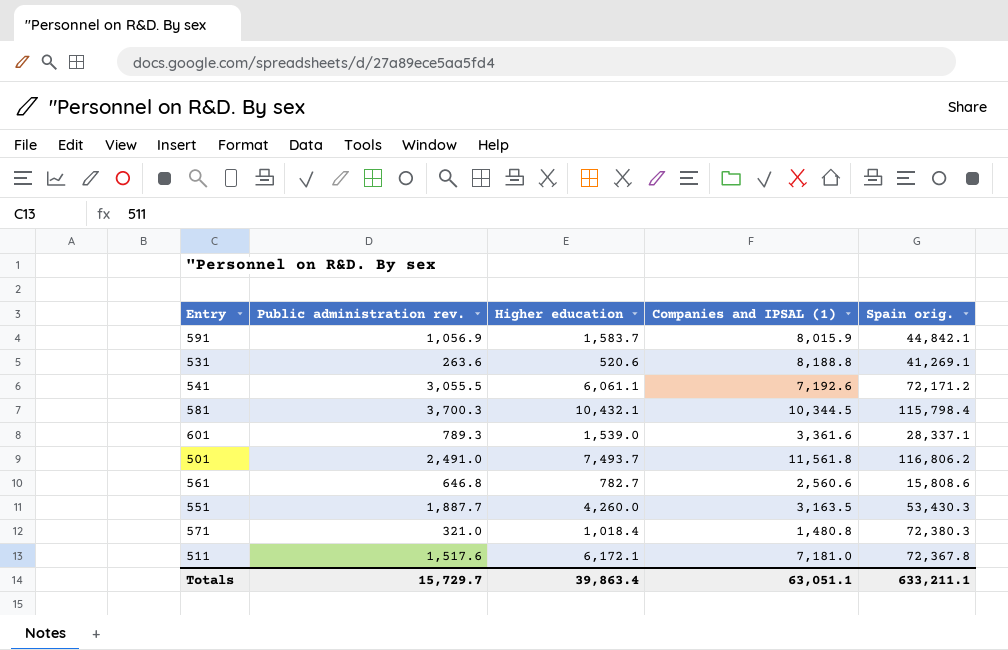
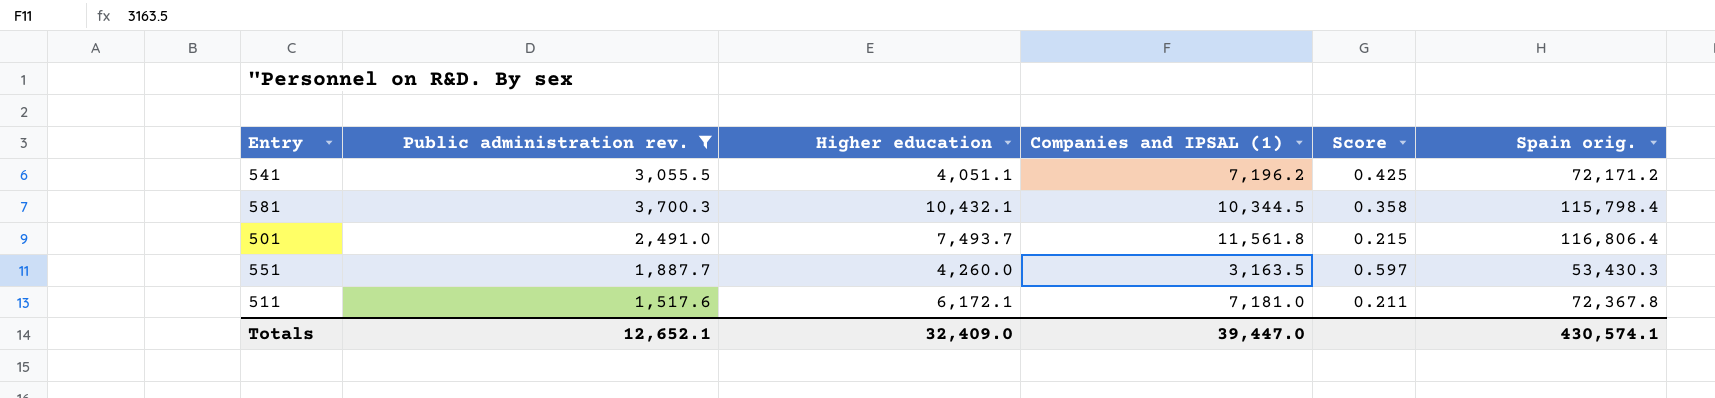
filter: none -> Public administration rev. >= 1,517.6
column Score | formula: none -> [Public administration rev.] / [Companies and IPSAL (1)]
541 | Higher education: 6,061.1 -> 4,051.1
541 | Companies and IPSAL (1): 7,192.6 -> 7,196.2
501 | Spain orig.: 116,806.2 -> 116,806.4
Totals | Public administration rev.: 15,729.7 -> 12,652.1
Totals | Higher education: 39,863.4 -> 32,409.0
Totals | Companies and IPSAL (1): 63,051.1 -> 39,447.0
Totals | Spain orig.: 633,211.1 -> 430,574.1

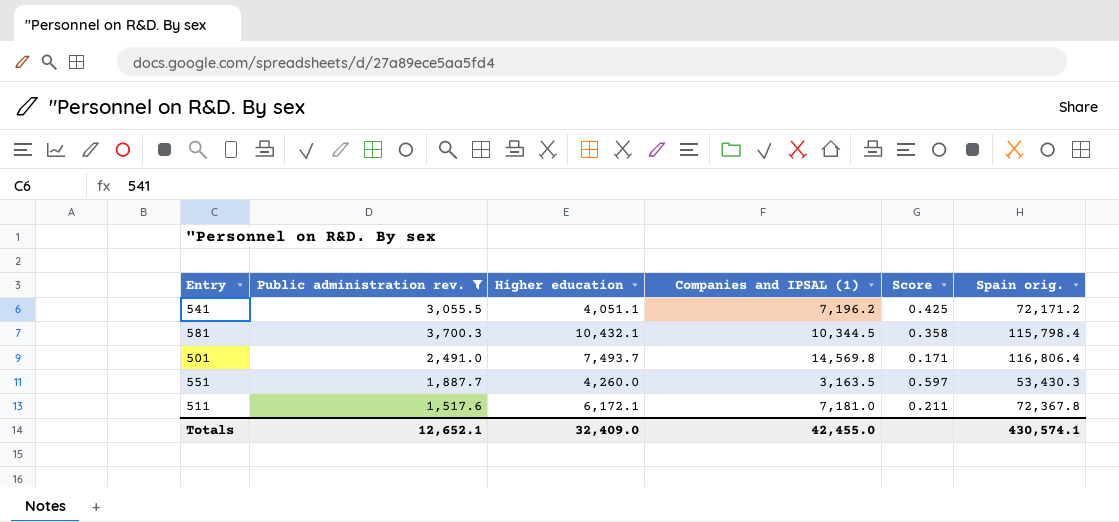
501 | Companies and IPSAL (1): 11,561.8 -> 14,569.8
501 | Score: 0.215 -> 0.171
Totals | Companies and IPSAL (1): 39,447.0 -> 42,455.0

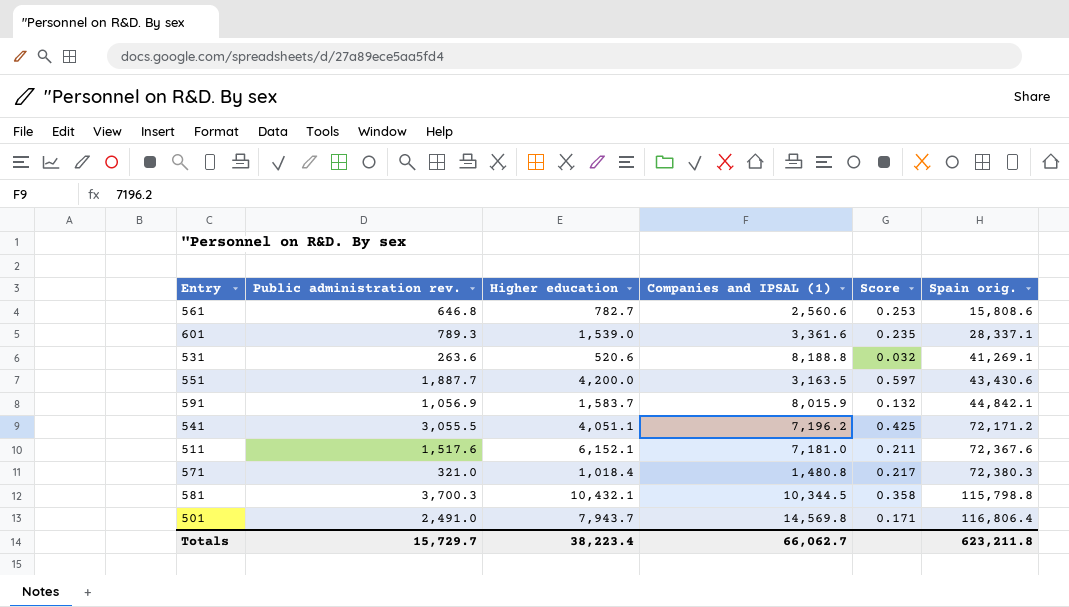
filter: Public administration rev. >= 1,517.6 -> none
row order: none -> Spain orig. ascending
551 | Higher education: 4,260.0 -> 4,200.0
551 | Spain orig.: 53,430.3 -> 43,430.6
511 | Higher education: 6,172.1 -> 6,152.1
511 | Spain orig.: 72,367.8 -> 72,367.6
581 | Spain orig.: 115,798.4 -> 115,798.8
501 | Higher education: 7,493.7 -> 7,943.7
Totals | Public administration rev.: 12,652.1 -> 15,729.7
Totals | Higher education: 32,409.0 -> 38,223.4
Totals | Companies and IPSAL (1): 42,455.0 -> 66,062.7
Totals | Spain orig.: 430,574.1 -> 623,211.8

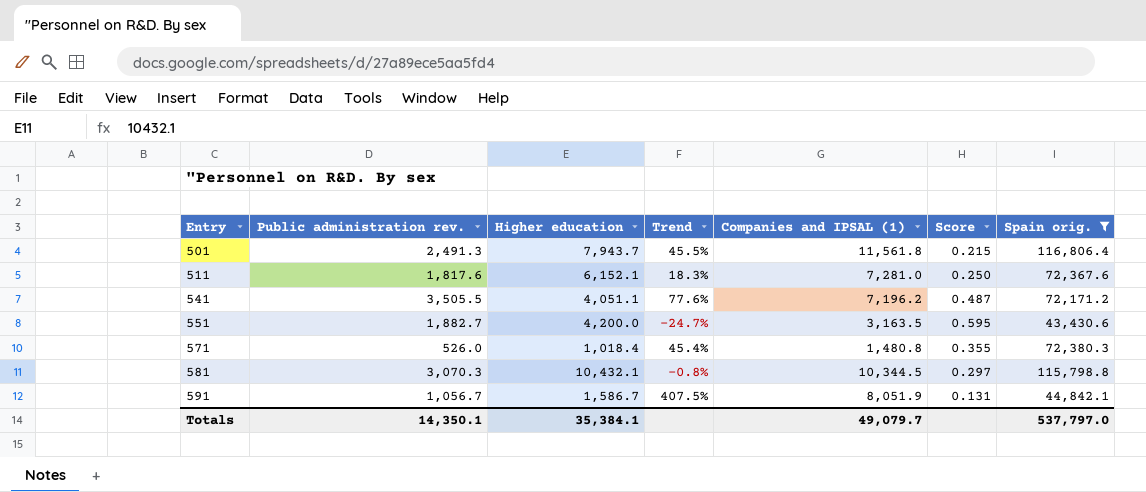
filter: none -> Spain orig. >= 43,430.6
row order: Spain orig. ascending -> Entry ascending
column Trend | formula: none -> ([Companies and IPSAL (1)] - [Higher education]) / [Higher education]
501 | Public administration rev.: 2,491.0 -> 2,491.3
501 | Companies and IPSAL (1): 14,569.8 -> 11,561.8
501 | Score: 0.171 -> 0.215
511 | Public administration rev.: 1,517.6 -> 1,817.6
511 | Companies and IPSAL (1): 7,181.0 -> 7,281.0
511 | Score: 0.211 -> 0.250
541 | Public administration rev.: 3,055.5 -> 3,505.5
541 | Score: 0.425 -> 0.487
551 | Public administration rev.: 1,887.7 -> 1,882.7
551 | Score: 0.597 -> 0.595
571 | Public administration rev.: 321.0 -> 526.0
571 | Score: 0.217 -> 0.355
581 | Public administration rev.: 3,700.3 -> 3,070.3
581 | Score: 0.358 -> 0.297
591 | Public administration rev.: 1,056.9 -> 1,056.7
591 | Higher education: 1,583.7 -> 1,586.7
591 | Companies and IPSAL (1): 8,015.9 -> 8,051.9
591 | Score: 0.132 -> 0.131
Totals | Public administration rev.: 15,729.7 -> 14,350.1
Totals | Higher education: 38,223.4 -> 35,384.1
Totals | Companies and IPSAL (1): 66,062.7 -> 49,079.7
Totals | Spain orig.: 623,211.8 -> 537,797.0

